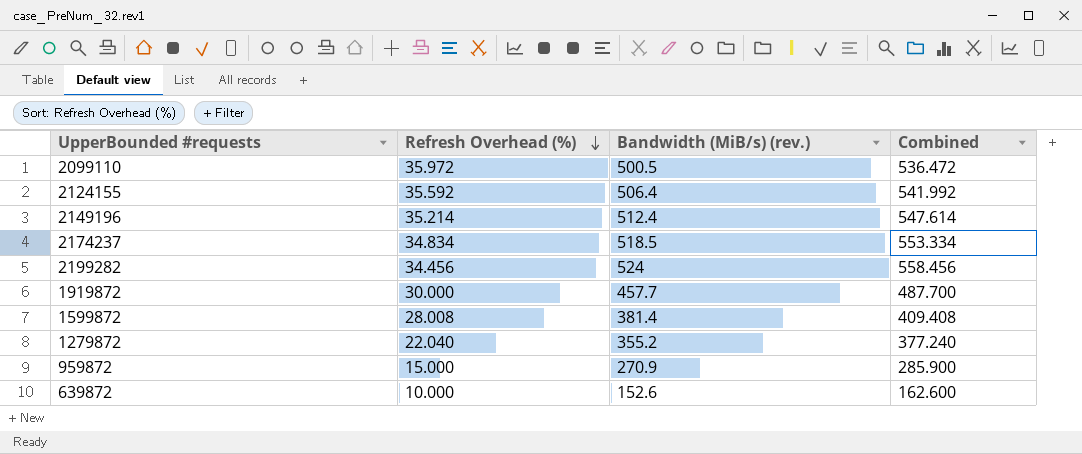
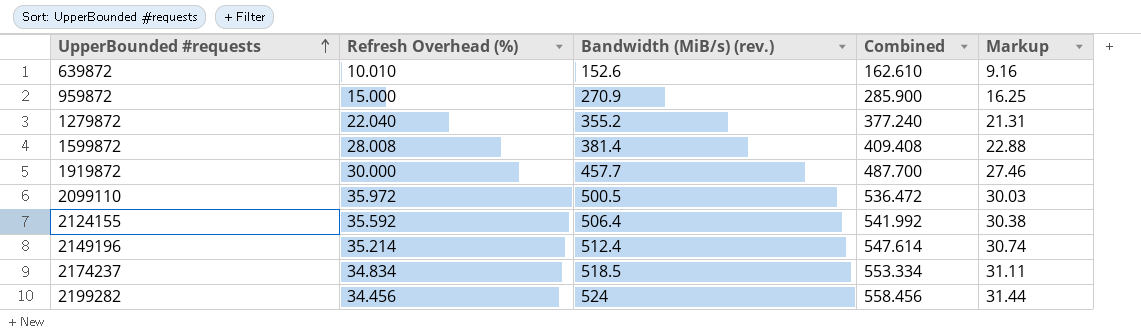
row order: Refresh Overhead (%) descending -> UpperBounded #requests ascending
column Markup | formula: none -> [Bandwidth (MiB/s) (rev.)] * 0.06
639872 | Refresh Overhead (%): 10.000 -> 10.010
639872 | Combined: 162.600 -> 162.610

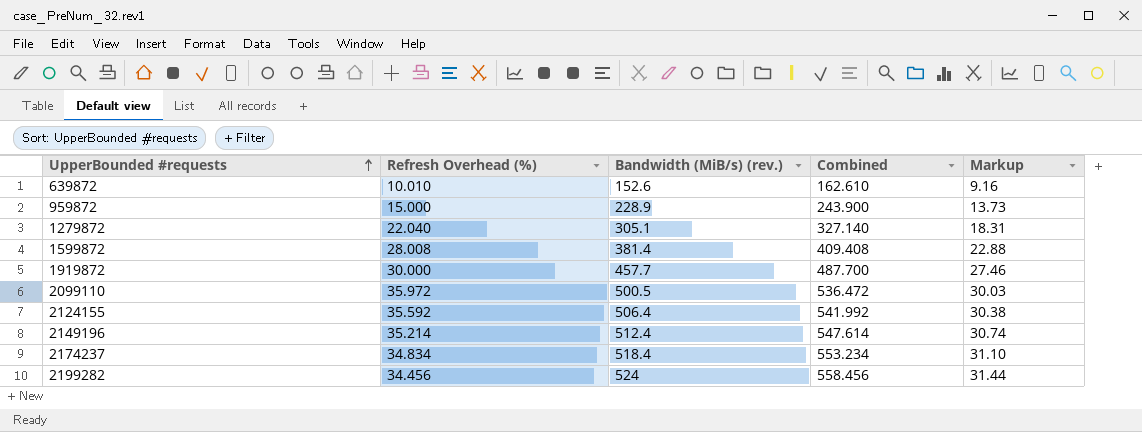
959872 | Bandwidth (MiB/s) (rev.): 270.9 -> 228.9
959872 | Combined: 285.900 -> 243.900
959872 | Markup: 16.25 -> 13.73
1279872 | Bandwidth (MiB/s) (rev.): 355.2 -> 305.1
1279872 | Combined: 377.240 -> 327.140
1279872 | Markup: 21.31 -> 18.31
2174237 | Bandwidth (MiB/s) (rev.): 518.5 -> 518.4
2174237 | Combined: 553.334 -> 553.234
2174237 | Markup: 31.11 -> 31.10

